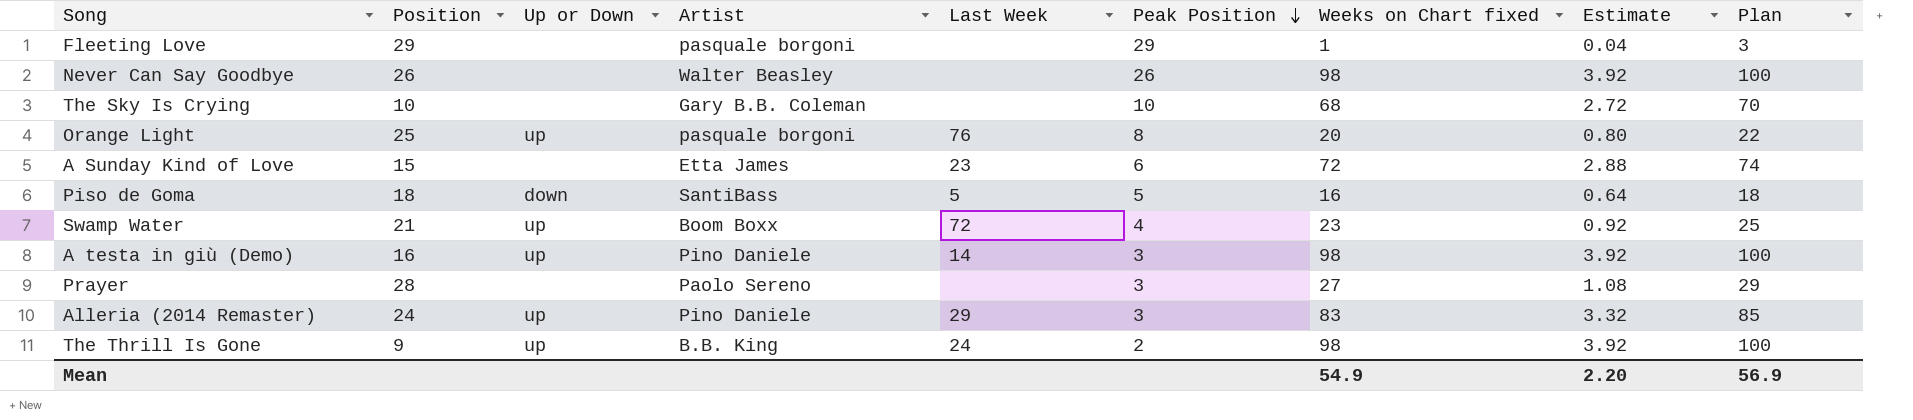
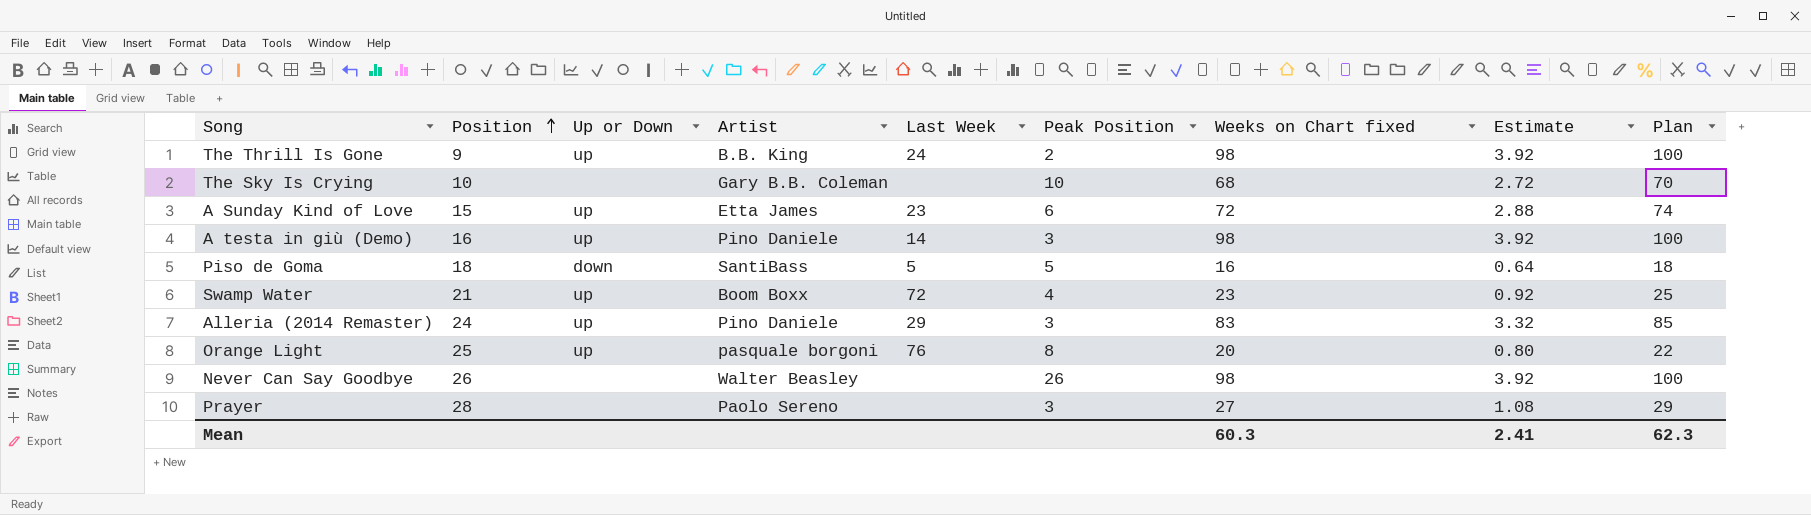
row order: Peak Position descending -> Position ascending
row Fleeting Love: 29 | none | pasquale borgoni | none | 29 | 1 | 0.04 | 3 -> none
A Sunday Kind of Love | Up or Down: none -> up
Mean | Weeks on Chart fixed: 54.9 -> 60.3
Mean | Estimate: 2.20 -> 2.41
Mean | Plan: 56.9 -> 62.3

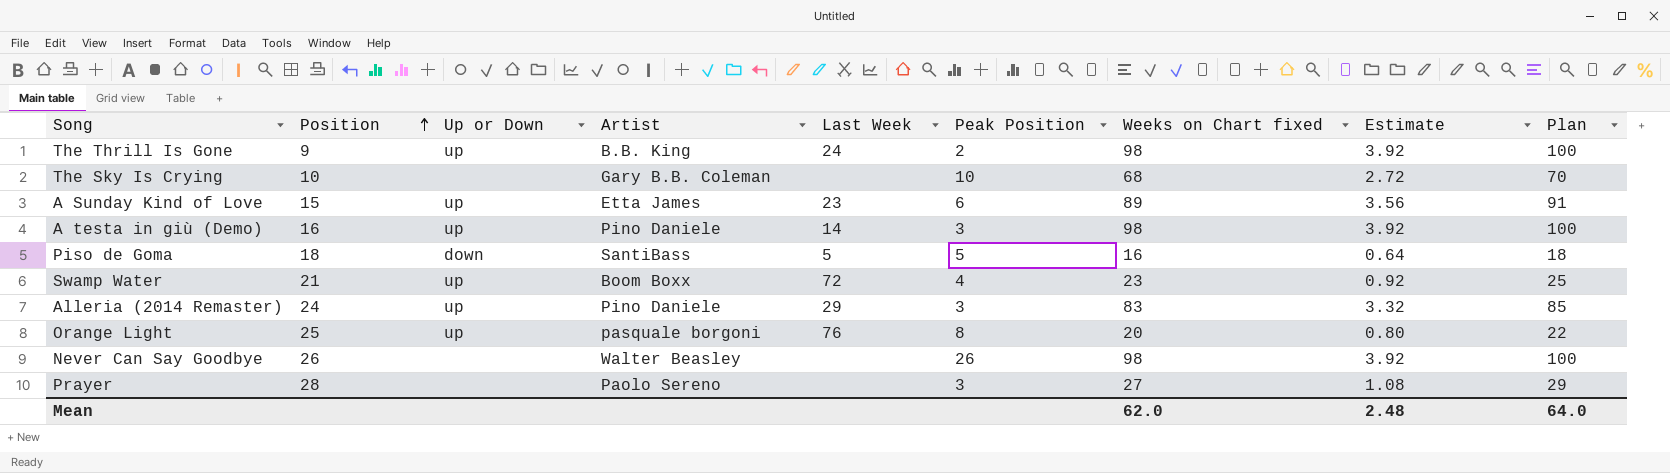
A Sunday Kind of Love | Weeks on Chart fixed: 72 -> 89
A Sunday Kind of Love | Estimate: 2.88 -> 3.56
A Sunday Kind of Love | Plan: 74 -> 91
Mean | Weeks on Chart fixed: 60.3 -> 62.0
Mean | Estimate: 2.41 -> 2.48
Mean | Plan: 62.3 -> 64.0

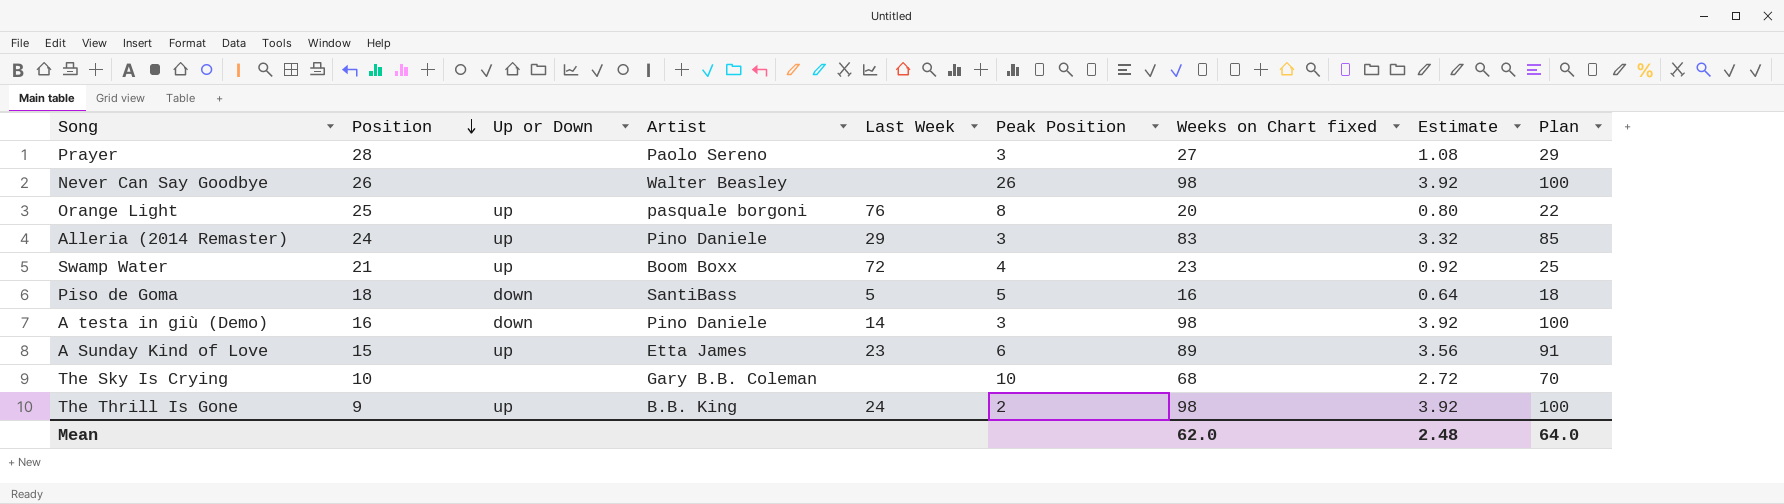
row order: Position ascending -> Position descending
A testa in giù (Demo) | Up or Down: up -> down

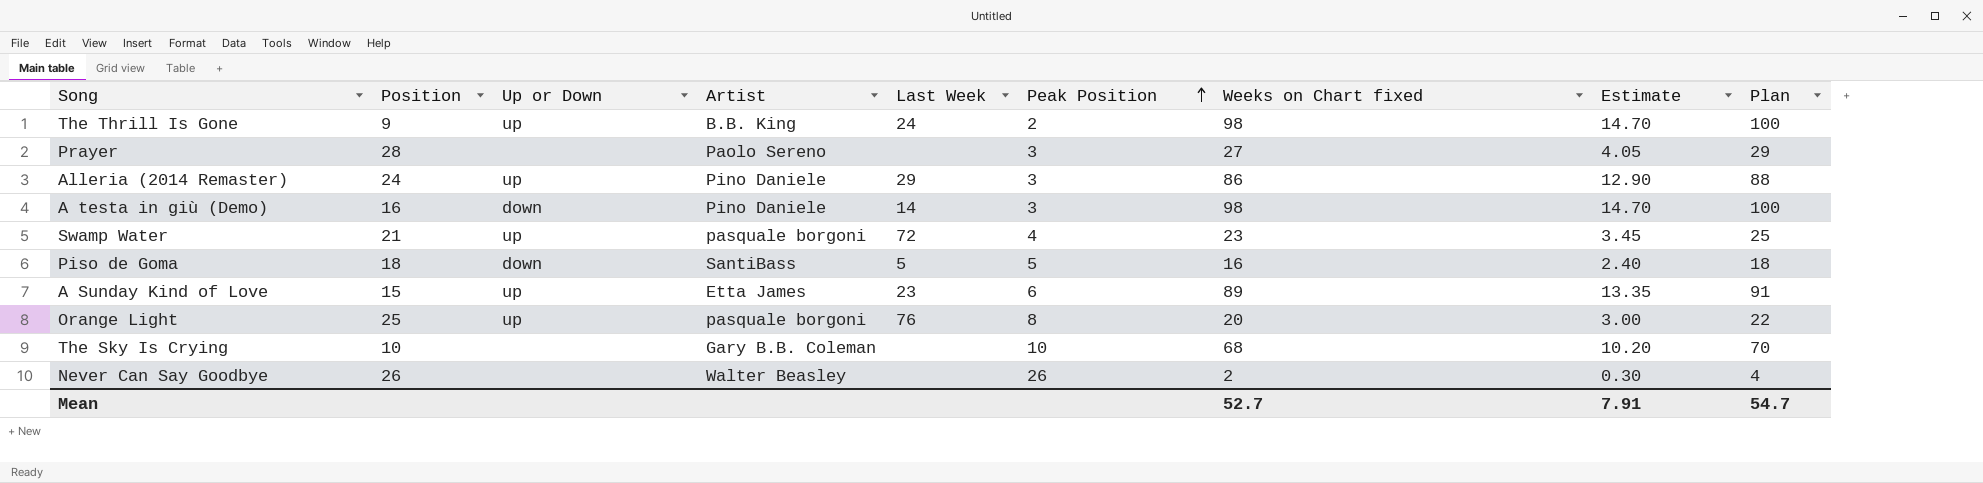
row order: Position descending -> Peak Position ascending
column Estimate | formula: [Weeks on Chart fixed] * 0.04 -> [Weeks on Chart fixed] * 0.15
Alleria (2014 Remaster) | Weeks on Chart fixed: 83 -> 86
Alleria (2014 Remaster) | Plan: 85 -> 88
Swamp Water | Artist: Boom Boxx -> pasquale borgoni
Never Can Say Goodbye | Weeks on Chart fixed: 98 -> 2
Never Can Say Goodbye | Plan: 100 -> 4
Mean | Weeks on Chart fixed: 62.0 -> 52.7
Mean | Estimate: 2.48 -> 7.91
Mean | Plan: 64.0 -> 54.7

